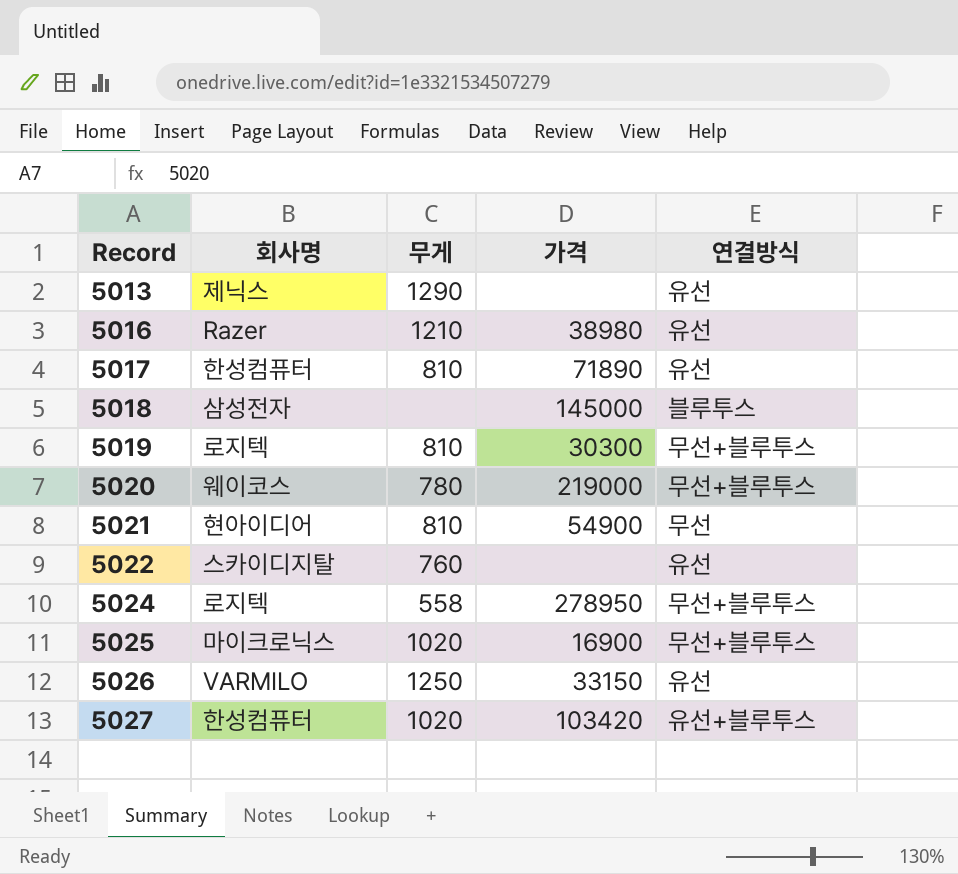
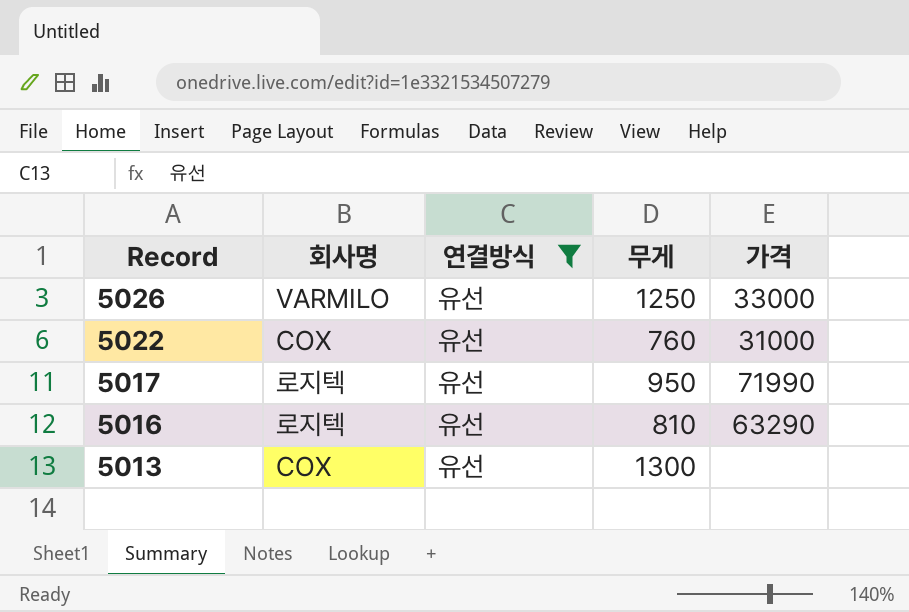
filter: none -> 연결방식 = 유선
row order: Record ascending -> Record descending
column 연결방식 | position: 5 -> 3
5026 | 가격: 33150 -> 33000
5022 | 회사명: 스카이디지탈 -> COX
5022 | 가격: none -> 31000
5017 | 회사명: 한성컴퓨터 -> 로지텍
5017 | 무게: 810 -> 950
5017 | 가격: 71890 -> 71990
5016 | 회사명: Razer -> 로지텍
5016 | 무게: 1210 -> 810
5016 | 가격: 38980 -> 63290
5013 | 회사명: 제닉스 -> COX
5013 | 무게: 1290 -> 1300

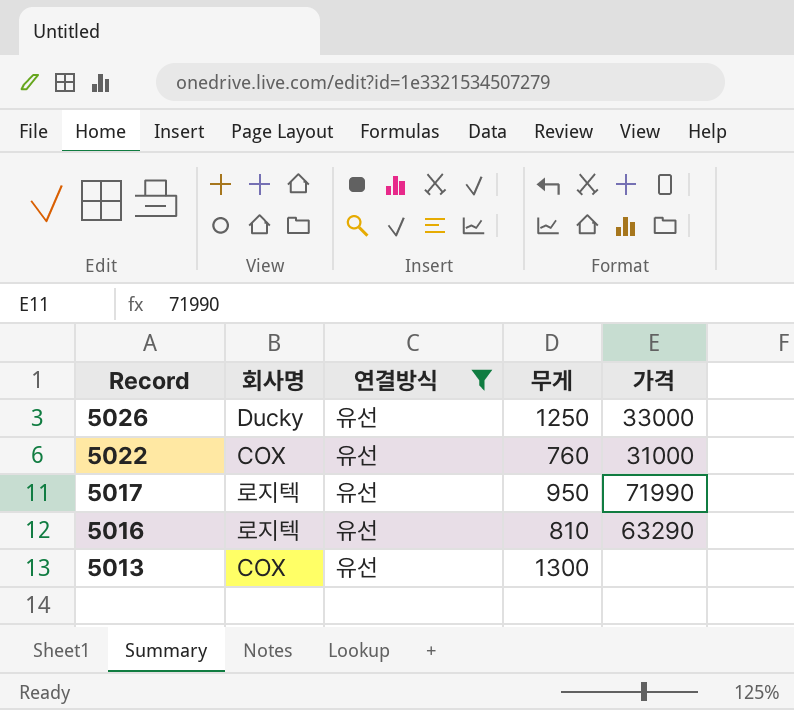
5026 | 회사명: VARMILO -> Ducky

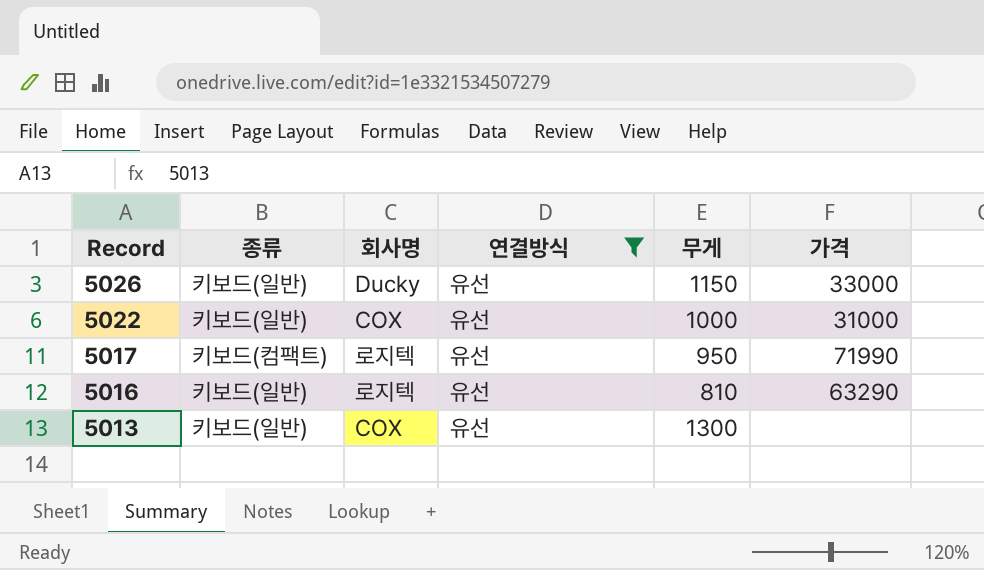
column 종류 | position: none -> 2
5026 | 무게: 1250 -> 1150
5022 | 무게: 760 -> 1000

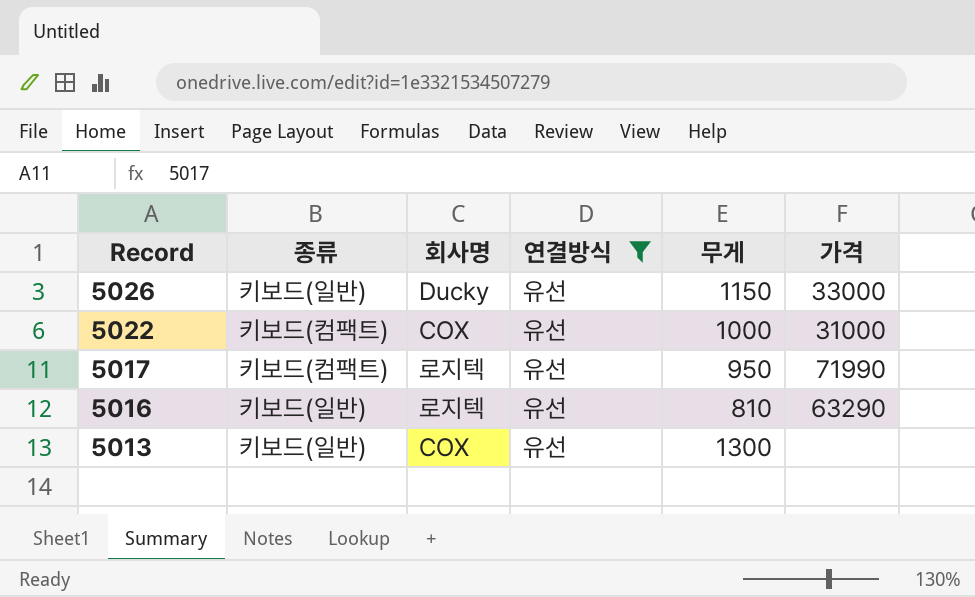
5022 | 종류: 키보드(일반) -> 키보드(컴팩트)

